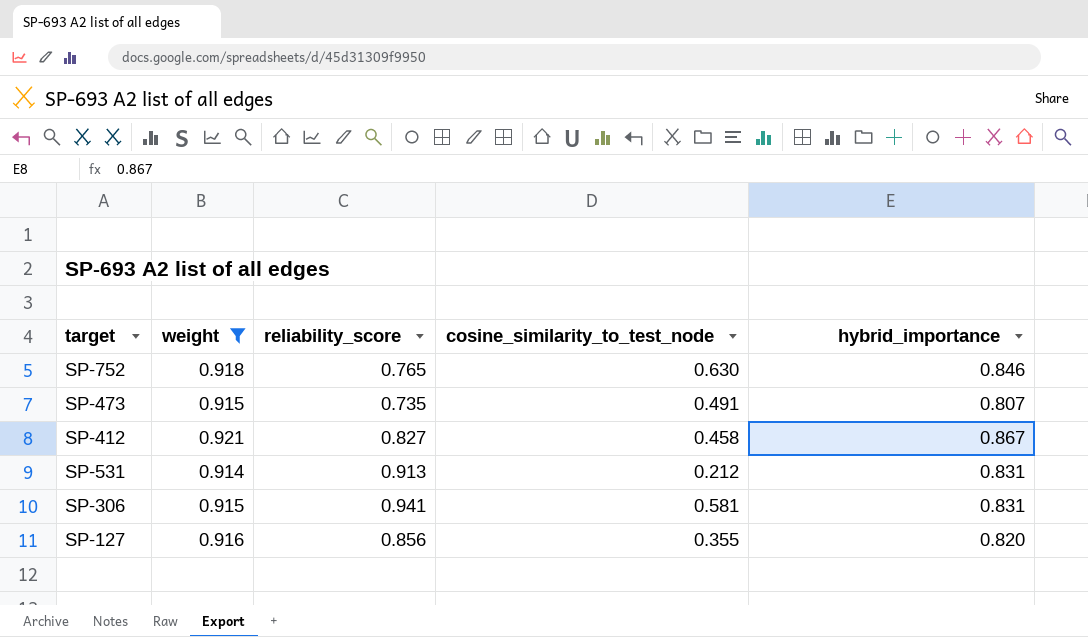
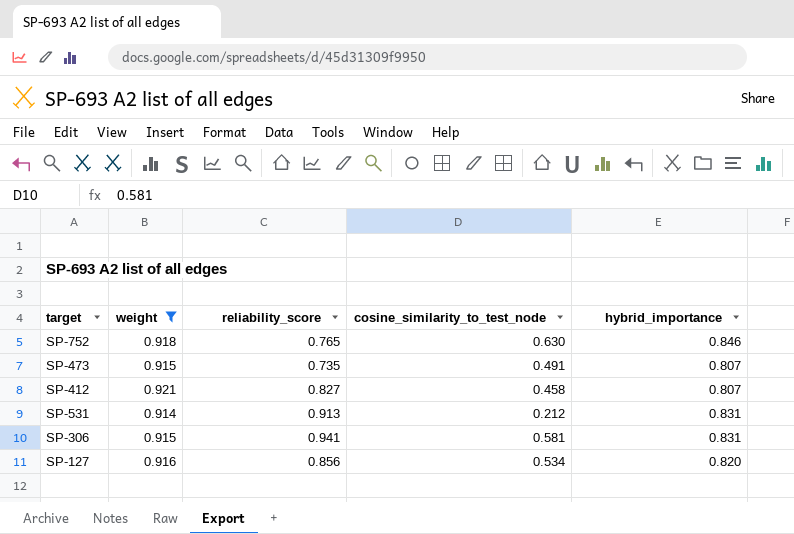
SP-412 | hybrid_importance: 0.867 -> 0.807
SP-127 | cosine_similarity_to_test_node: 0.355 -> 0.534

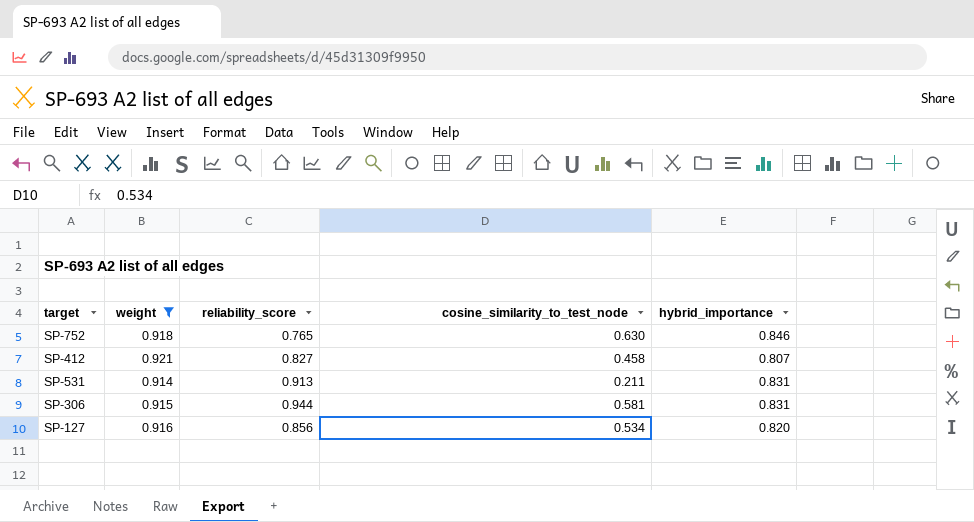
row SP-473: 0.915 | 0.735 | 0.491 | 0.807 -> none
SP-531 | cosine_similarity_to_test_node: 0.212 -> 0.211
SP-306 | reliability_score: 0.941 -> 0.944

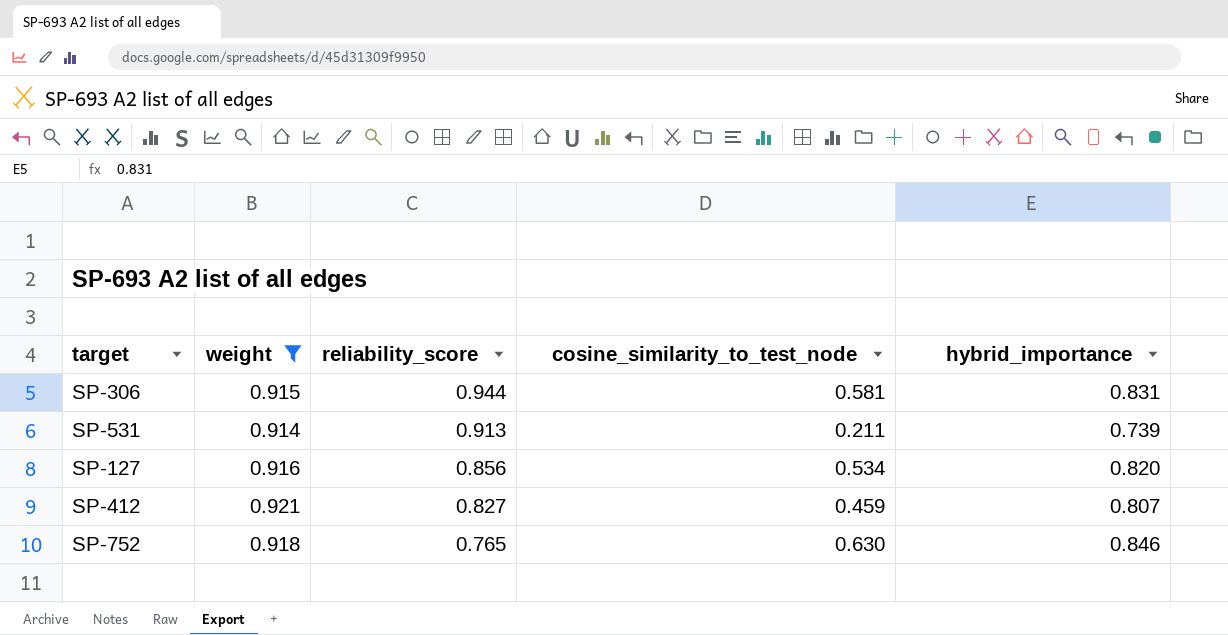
row order: none -> reliability_score descending
SP-531 | hybrid_importance: 0.831 -> 0.739
SP-412 | cosine_similarity_to_test_node: 0.458 -> 0.459

